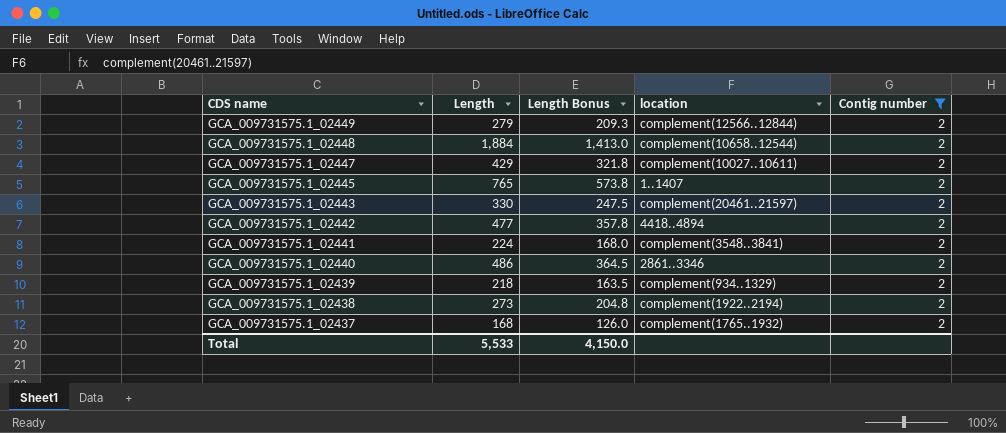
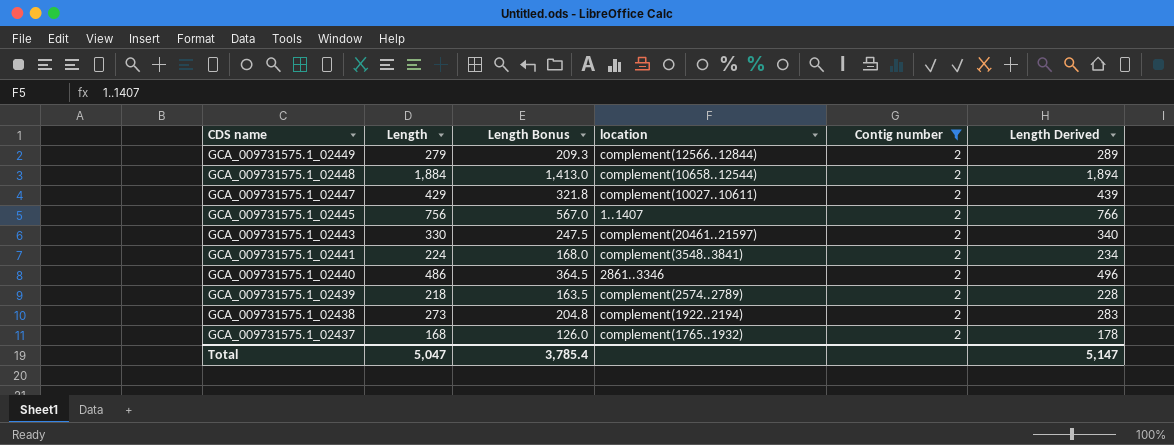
column Length Derived | formula: none -> [Length] + 10
row GCA_009731575.1_02442: 477 | 357.8 | 4418..4894 | 2 -> none
GCA_009731575.1_02445 | Length: 765 -> 756
GCA_009731575.1_02445 | Length Bonus: 573.8 -> 567.0
GCA_009731575.1_02439 | location: complement(934..1329) -> complement(2574..2789)
Total | Length: 5,533 -> 5,047
Total | Length Bonus: 4,150.0 -> 3,785.4

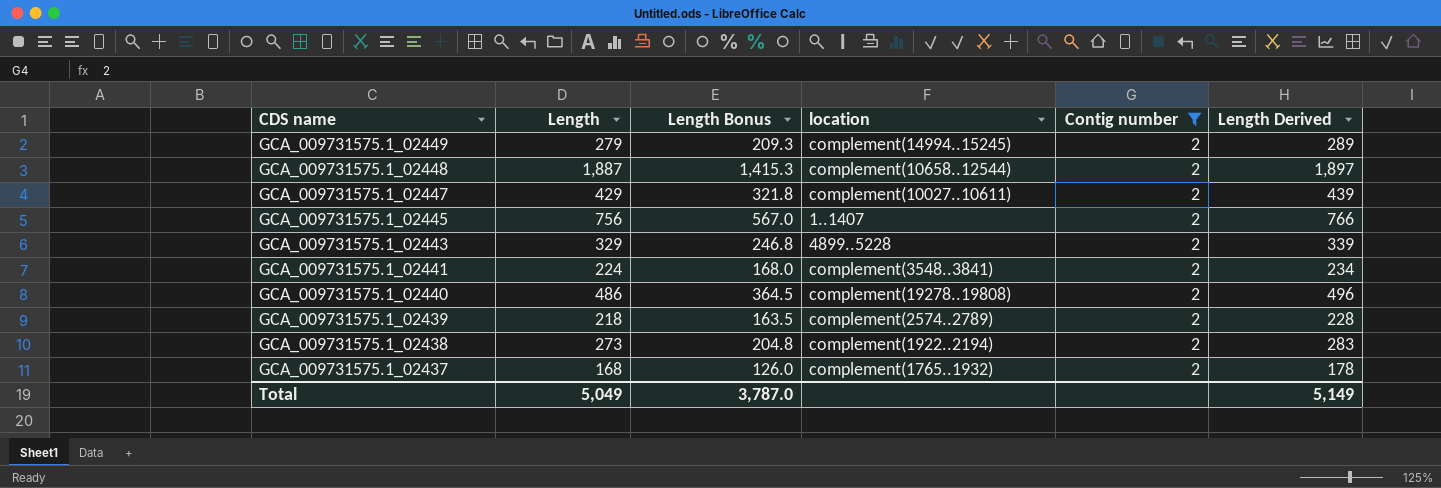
GCA_009731575.1_02449 | location: complement(12566..12844) -> complement(14994..15245)
GCA_009731575.1_02448 | Length: 1,884 -> 1,887
GCA_009731575.1_02448 | Length Bonus: 1,413.0 -> 1,415.3
GCA_009731575.1_02448 | Length Derived: 1,894 -> 1,897
GCA_009731575.1_02443 | Length: 330 -> 329
GCA_009731575.1_02443 | Length Bonus: 247.5 -> 246.8
GCA_009731575.1_02443 | location: complement(20461..21597) -> 4899..5228
GCA_009731575.1_02443 | Length Derived: 340 -> 339
GCA_009731575.1_02440 | location: 2861..3346 -> complement(19278..19808)
Total | Length: 5,047 -> 5,049
Total | Length Bonus: 3,785.4 -> 3,787.0
Total | Length Derived: 5,147 -> 5,149

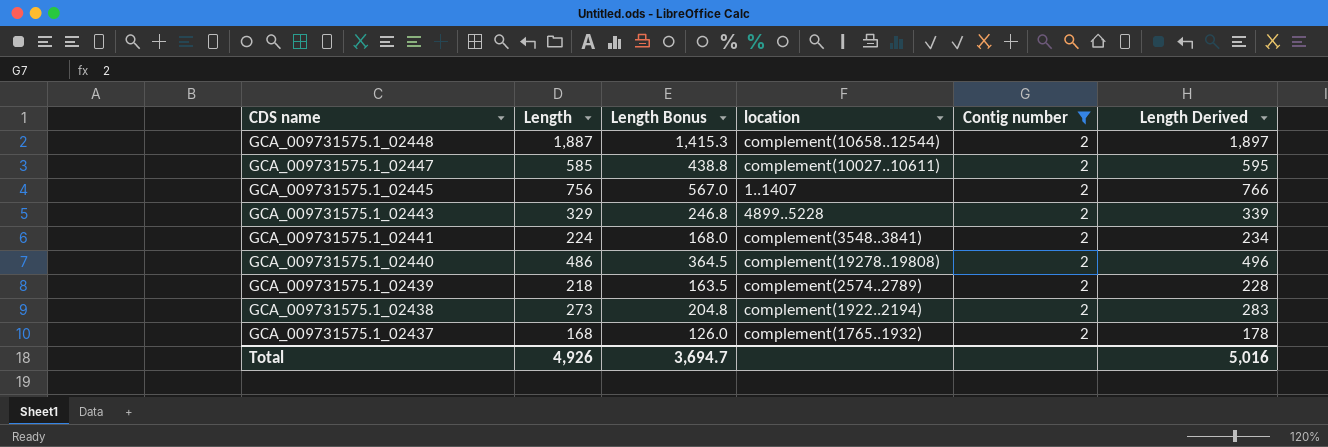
row GCA_009731575.1_02449: 279 | 209.3 | complement(14994..15245) | 2 | 289 -> none
GCA_009731575.1_02447 | Length: 429 -> 585
GCA_009731575.1_02447 | Length Bonus: 321.8 -> 438.8
GCA_009731575.1_02447 | Length Derived: 439 -> 595
Total | Length: 5,049 -> 4,926
Total | Length Bonus: 3,787.0 -> 3,694.7
Total | Length Derived: 5,149 -> 5,016

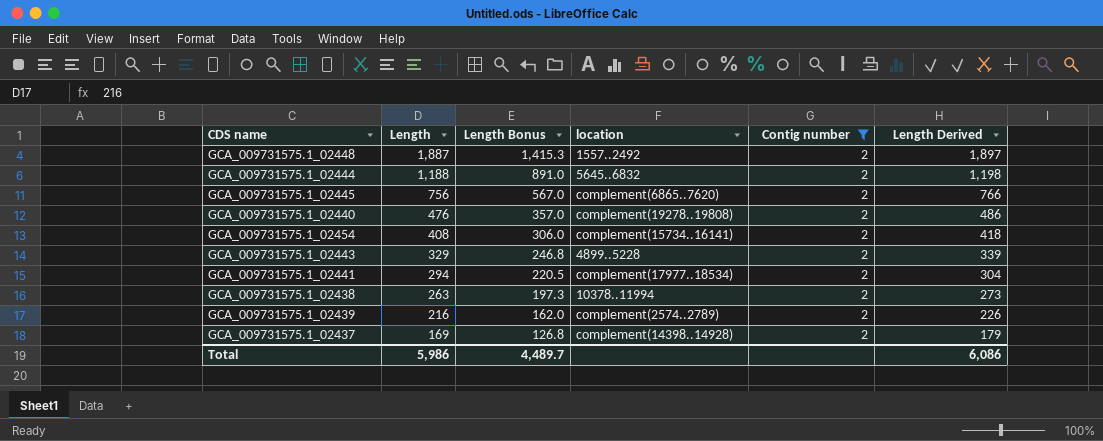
row order: CDS name descending -> Length descending
row GCA_009731575.1_02447: 585 | 438.8 | complement(10027..10611) | 2 | 595 -> none
GCA_009731575.1_02448 | location: complement(10658..12544) -> 1557..2492
row GCA_009731575.1_02444: none -> 1,188 | 891.0 | 5645..6832 | 2 | 1,198
GCA_009731575.1_02445 | location: 1..1407 -> complement(6865..7620)
GCA_009731575.1_02440 | Length: 486 -> 476
GCA_009731575.1_02440 | Length Bonus: 364.5 -> 357.0
GCA_009731575.1_02440 | Length Derived: 496 -> 486
row GCA_009731575.1_02454: none -> 408 | 306.0 | complement(15734..16141) | 2 | 418
GCA_009731575.1_02441 | Length: 224 -> 294
GCA_009731575.1_02441 | Length Bonus: 168.0 -> 220.5
GCA_009731575.1_02441 | location: complement(3548..3841) -> complement(17977..18534)
GCA_009731575.1_02441 | Length Derived: 234 -> 304
GCA_009731575.1_02438 | Length: 273 -> 263
GCA_009731575.1_02438 | Length Bonus: 204.8 -> 197.3
GCA_009731575.1_02438 | location: complement(1922..2194) -> 10378..11994
GCA_009731575.1_02438 | Length Derived: 283 -> 273
GCA_009731575.1_02439 | Length: 218 -> 216
GCA_009731575.1_02439 | Length Bonus: 163.5 -> 162.0
GCA_009731575.1_02439 | Length Derived: 228 -> 226
GCA_009731575.1_02437 | Length: 168 -> 169
GCA_009731575.1_02437 | Length Bonus: 126.0 -> 126.8
GCA_009731575.1_02437 | location: complement(1765..1932) -> complement(14398..14928)
GCA_009731575.1_02437 | Length Derived: 178 -> 179
Total | Length: 4,926 -> 5,986
Total | Length Bonus: 3,694.7 -> 4,489.7
Total | Length Derived: 5,016 -> 6,086

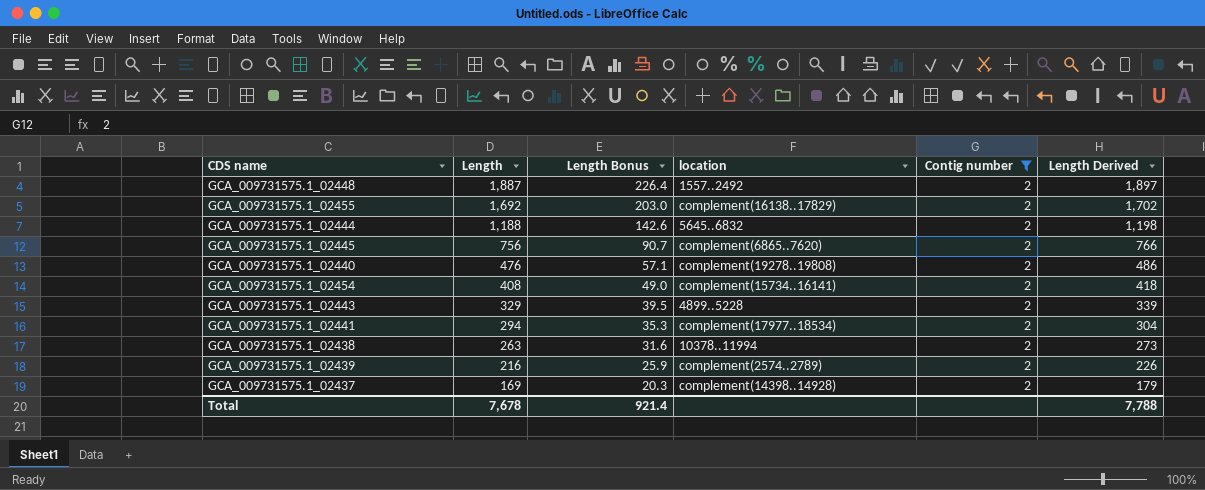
column Length Bonus | formula: [Length] * 0.75 -> [Length] * 0.12
row GCA_009731575.1_02455: none -> 1,692 | 203.0 | complement(16138..17829) | 2 | 1,702
Total | Length: 5,986 -> 7,678
Total | Length Bonus: 4,489.7 -> 921.4
Total | Length Derived: 6,086 -> 7,788

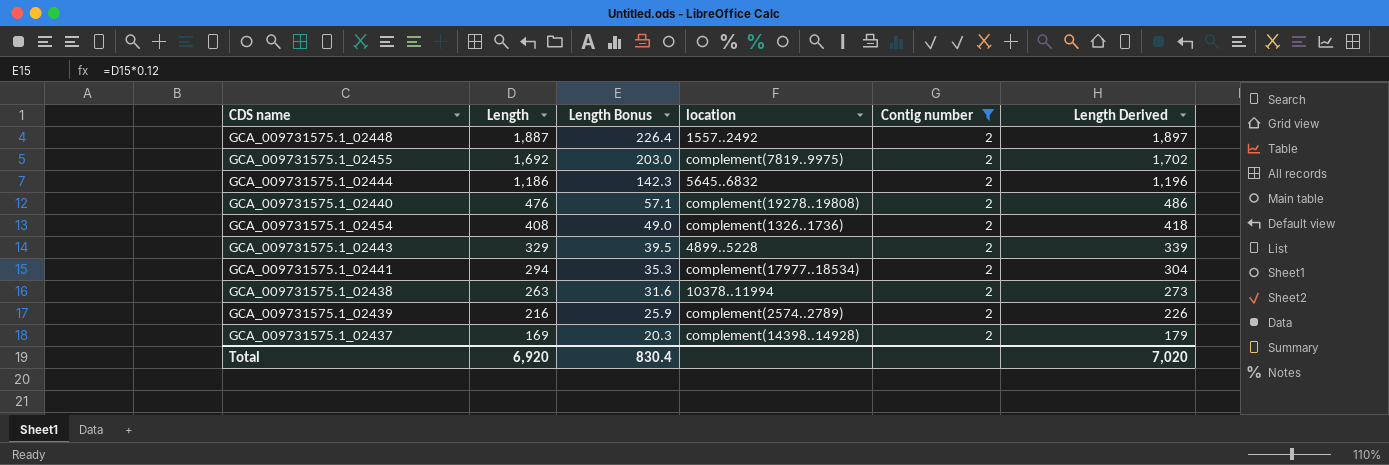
row GCA_009731575.1_02445: 756 | 90.7 | complement(6865..7620) | 2 | 766 -> none
GCA_009731575.1_02455 | location: complement(16138..17829) -> complement(7819..9975)
GCA_009731575.1_02444 | Length: 1,188 -> 1,186
GCA_009731575.1_02444 | Length Bonus: 142.6 -> 142.3
GCA_009731575.1_02444 | Length Derived: 1,198 -> 1,196
GCA_009731575.1_02454 | location: complement(15734..16141) -> complement(1326..1736)
Total | Length: 7,678 -> 6,920
Total | Length Bonus: 921.4 -> 830.4
Total | Length Derived: 7,788 -> 7,020

